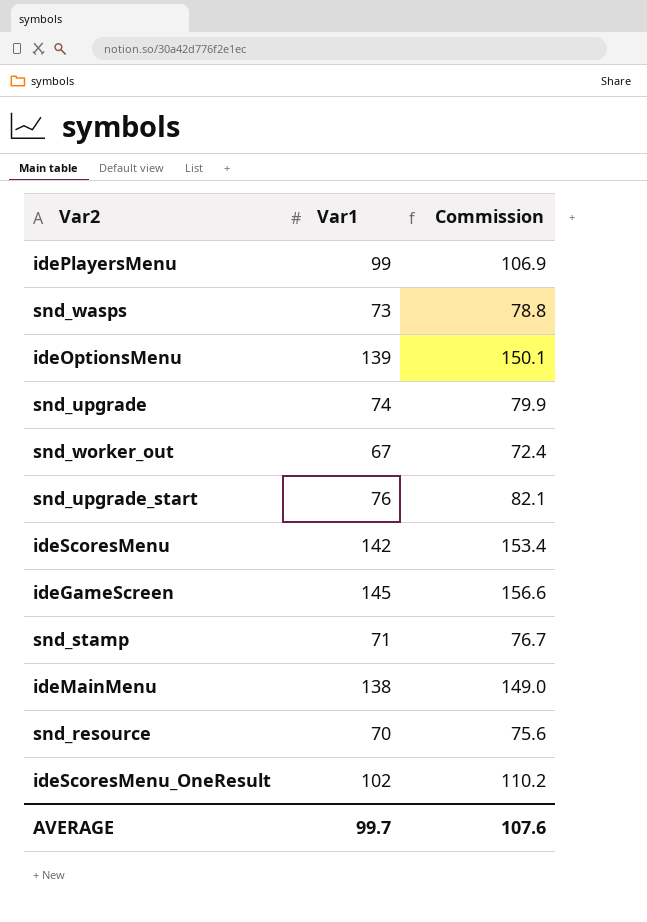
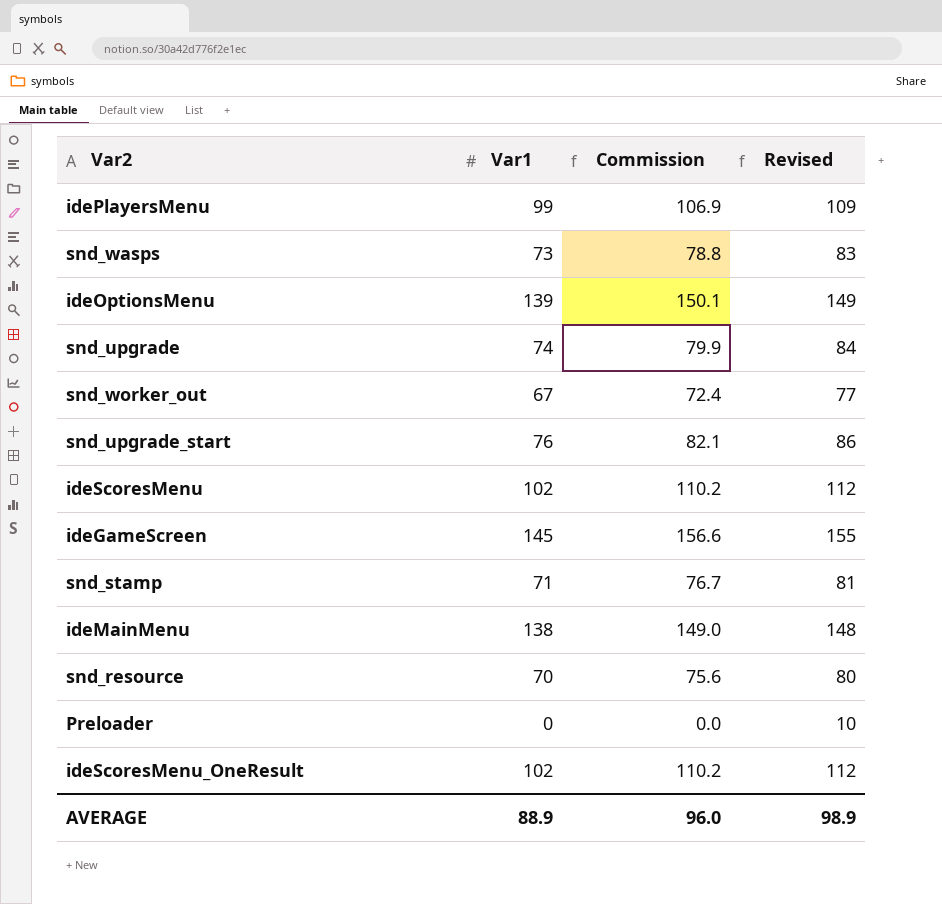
column Revised | formula: none -> [Var1] + 10
ideScoresMenu | Var1: 142 -> 102
ideScoresMenu | Commission: 153.4 -> 110.2
row Preloader: none -> 0 | 0.0 | 10
AVERAGE | Var1: 99.7 -> 88.9
AVERAGE | Commission: 107.6 -> 96.0

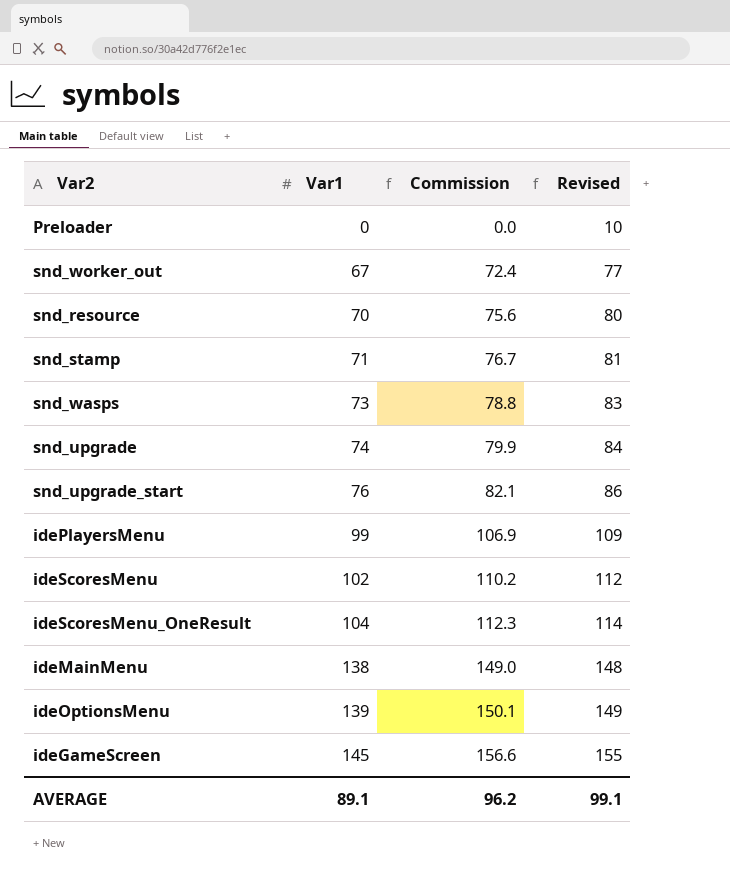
row order: none -> Var1 ascending
ideScoresMenu_OneResult | Var1: 102 -> 104
ideScoresMenu_OneResult | Commission: 110.2 -> 112.3
ideScoresMenu_OneResult | Revised: 112 -> 114
AVERAGE | Var1: 88.9 -> 89.1
AVERAGE | Commission: 96.0 -> 96.2
AVERAGE | Revised: 98.9 -> 99.1

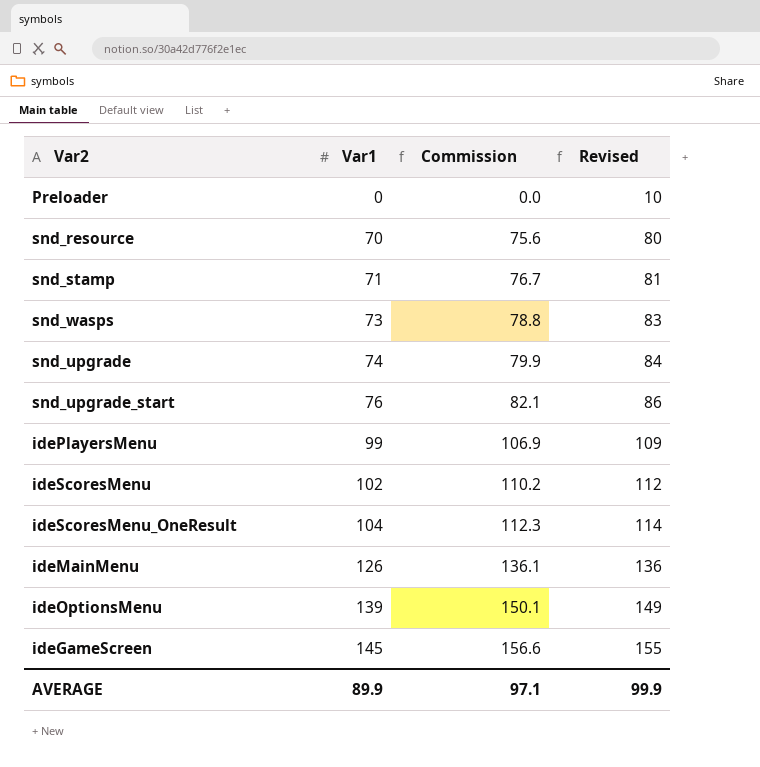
row snd_worker_out: 67 | 72.4 | 77 -> none
ideMainMenu | Var1: 138 -> 126
ideMainMenu | Commission: 149.0 -> 136.1
ideMainMenu | Revised: 148 -> 136
AVERAGE | Var1: 89.1 -> 89.9
AVERAGE | Commission: 96.2 -> 97.1
AVERAGE | Revised: 99.1 -> 99.9

